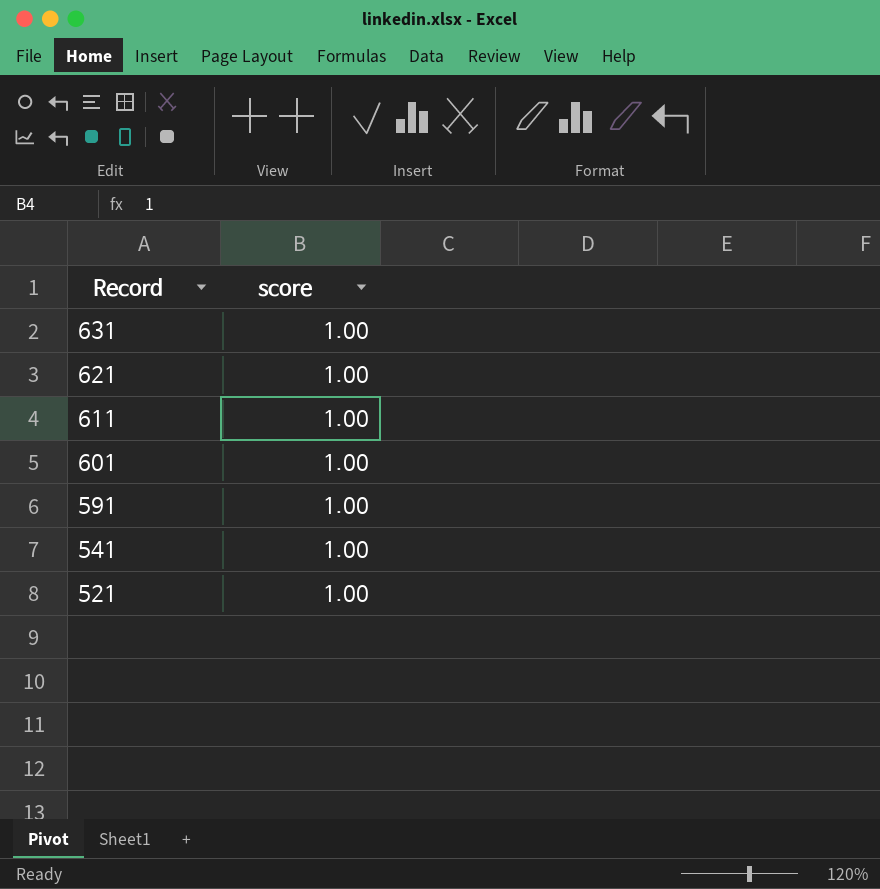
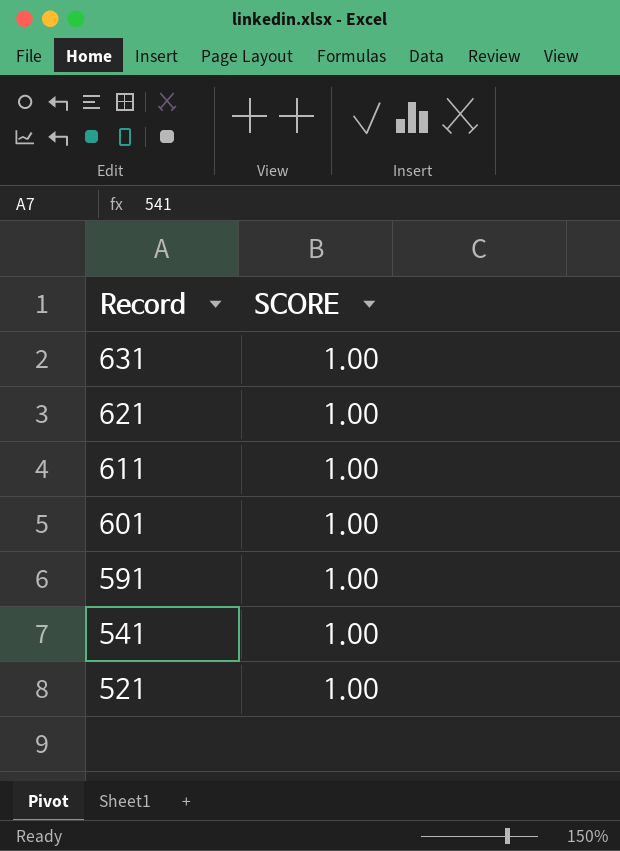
column name: score -> SCORE

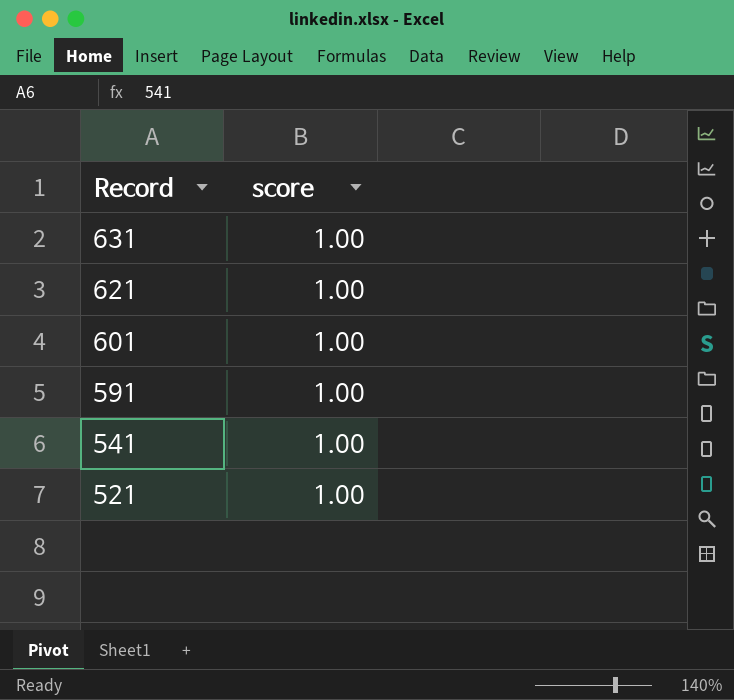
column name: SCORE -> score
row 611: 1.00 -> none

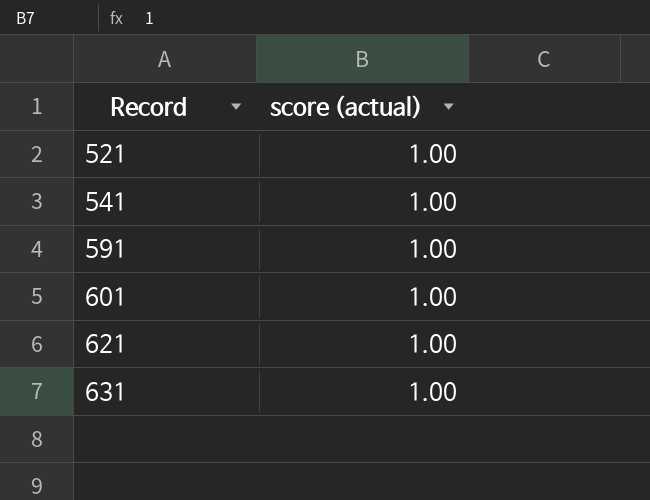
row order: Record descending -> Record ascending
column name: score -> score (actual)

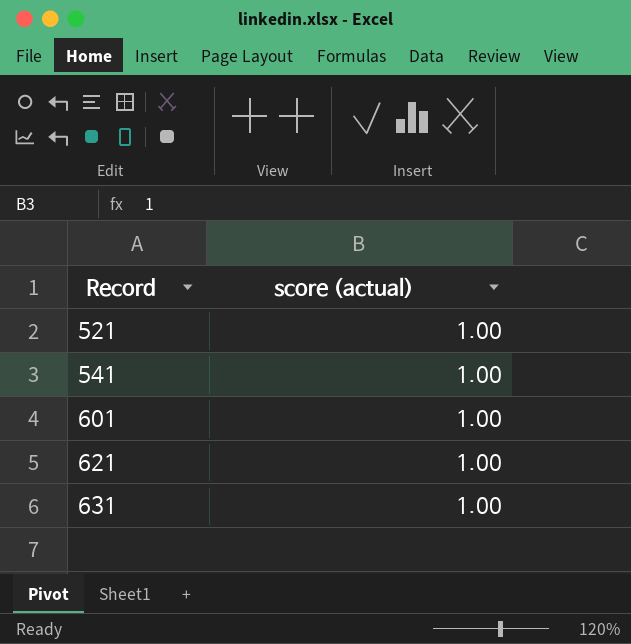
row 591: 1.00 -> none

